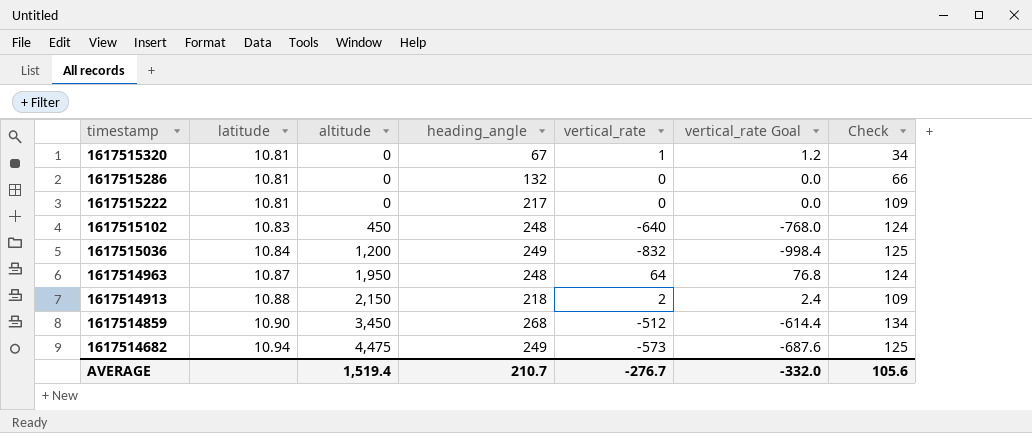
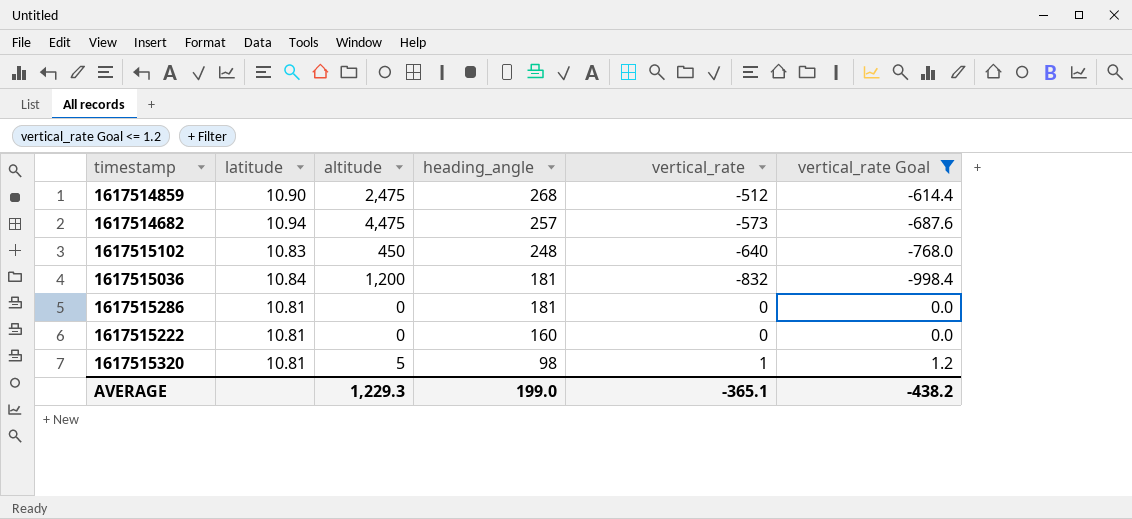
filter: none -> vertical_rate Goal <= 1.2
row order: timestamp descending -> heading_angle descending
column Check | formula: [heading_angle] * 0.5 -> none
1617514859 | altitude: 3,450 -> 2,475
1617514682 | heading_angle: 249 -> 257
1617515036 | heading_angle: 249 -> 181
1617515286 | heading_angle: 132 -> 181
1617515222 | heading_angle: 217 -> 160
1617515320 | altitude: 0 -> 5
1617515320 | heading_angle: 67 -> 98
AVERAGE | altitude: 1,519.4 -> 1,229.3
AVERAGE | heading_angle: 210.7 -> 199.0
AVERAGE | vertical_rate: -276.7 -> -365.1
AVERAGE | vertical_rate Goal: -332.0 -> -438.2

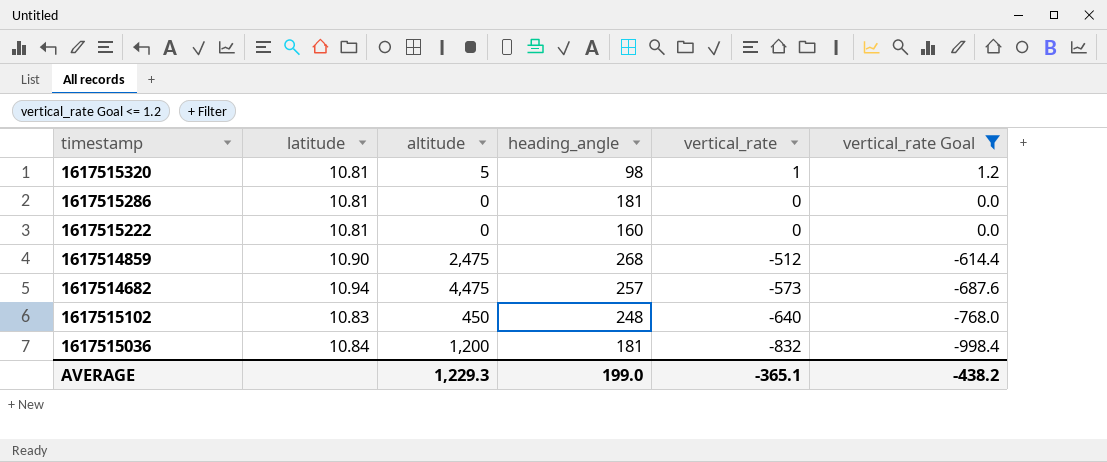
row order: heading_angle descending -> vertical_rate descending

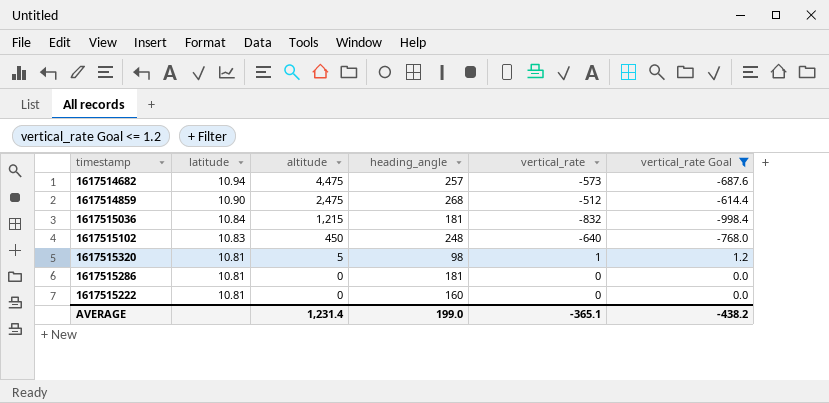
row order: vertical_rate descending -> latitude descending
1617515036 | altitude: 1,200 -> 1,215
AVERAGE | altitude: 1,229.3 -> 1,231.4

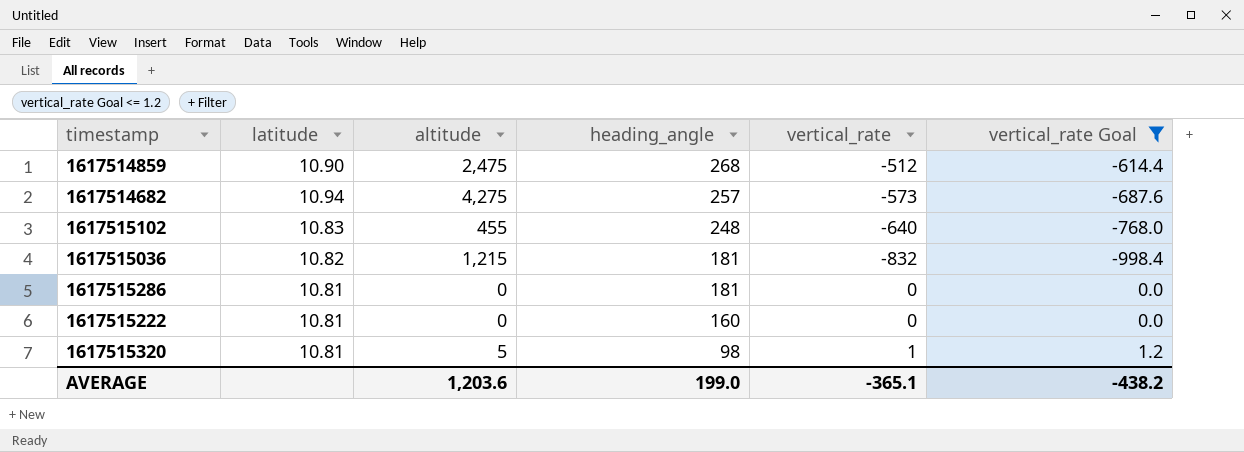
row order: latitude descending -> heading_angle descending
1617514682 | altitude: 4,475 -> 4,275
1617515102 | altitude: 450 -> 455
1617515036 | latitude: 10.84 -> 10.82
AVERAGE | altitude: 1,231.4 -> 1,203.6

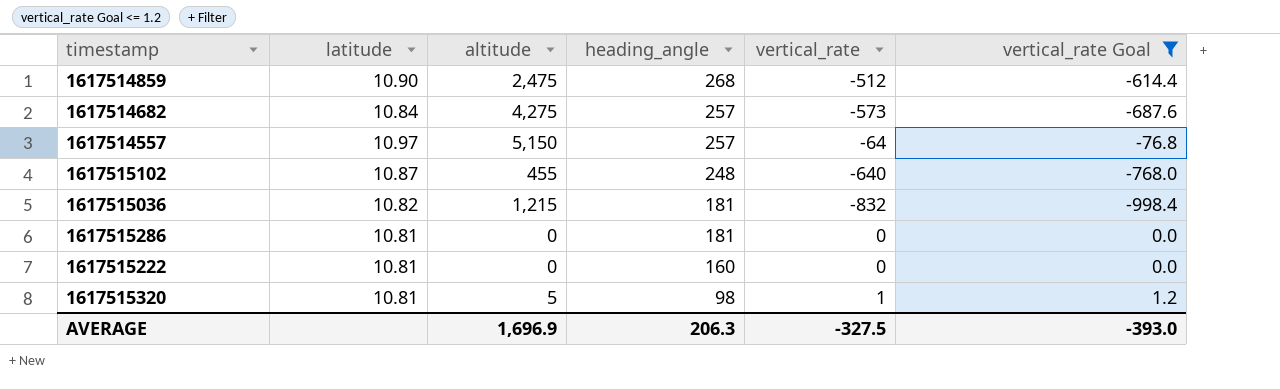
1617514682 | latitude: 10.94 -> 10.84
row 1617514557: none -> 10.97 | 5,150 | 257 | -64 | -76.8
1617515102 | latitude: 10.83 -> 10.87
AVERAGE | altitude: 1,203.6 -> 1,696.9
AVERAGE | heading_angle: 199.0 -> 206.3
AVERAGE | vertical_rate: -365.1 -> -327.5
AVERAGE | vertical_rate Goal: -438.2 -> -393.0

